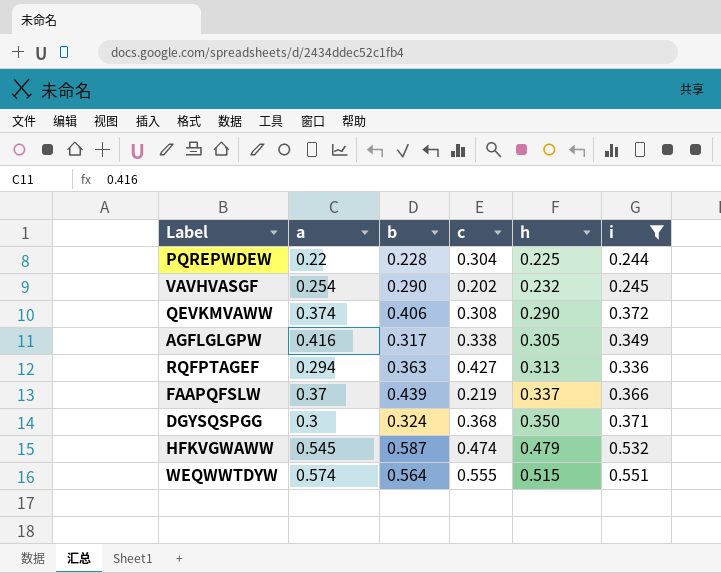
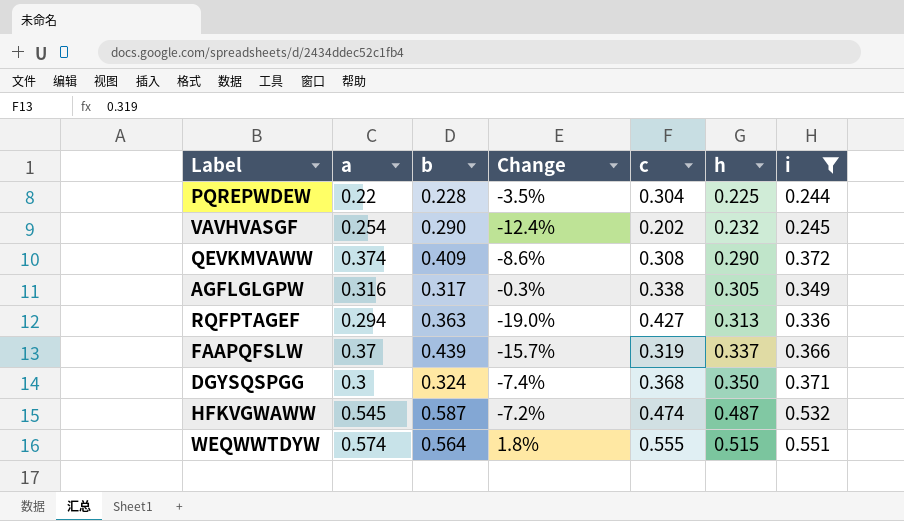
column Change | formula: none -> ([a] - [b]) / [b]
QEVKMVAWW | b: 0.406 -> 0.409
AGFLGLGPW | a: 0.416 -> 0.316
FAAPQFSLW | c: 0.219 -> 0.319
HFKVGWAWW | h: 0.479 -> 0.487

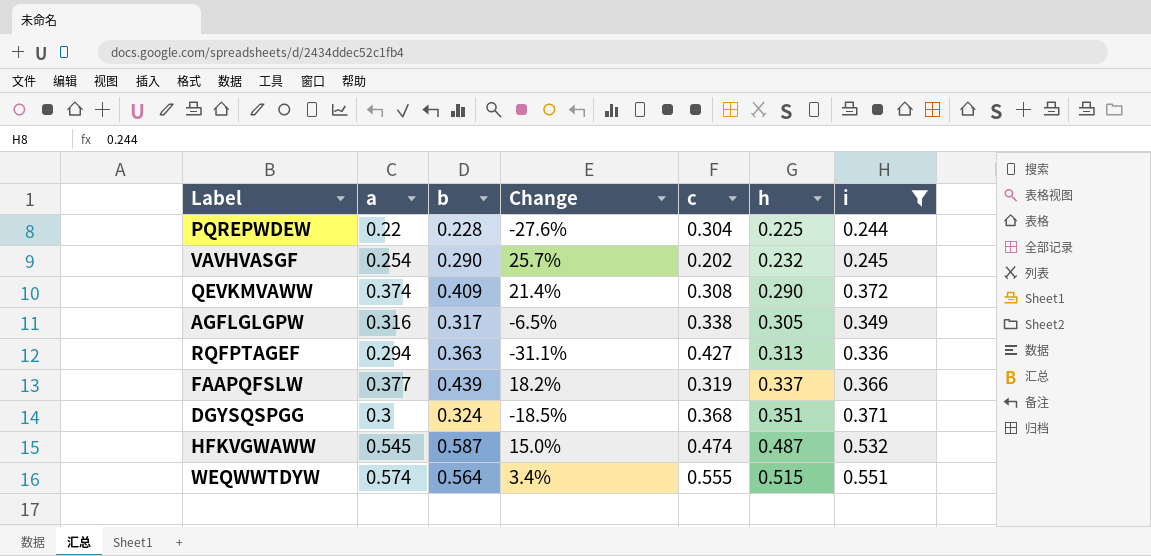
column Change | formula: ([a] - [b]) / [b] -> ([a] - [c]) / [c]
FAAPQFSLW | a: 0.37 -> 0.377
DGYSQSPGG | h: 0.350 -> 0.351

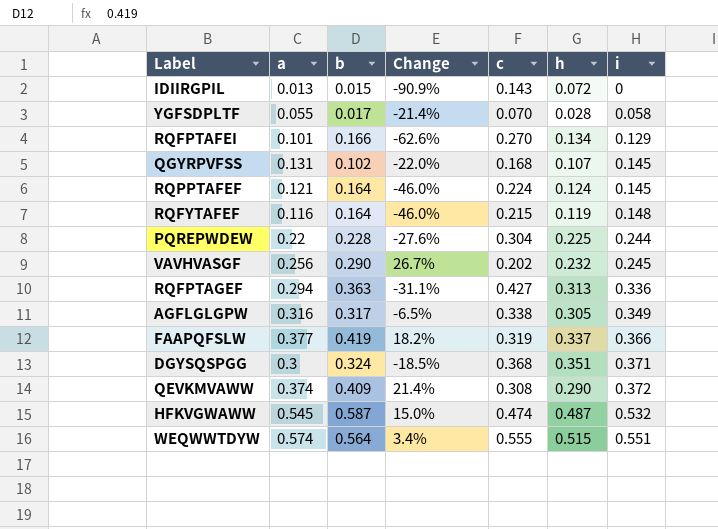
filter: i >= 0.244 -> none
row order: h ascending -> i ascending
VAVHVASGF | a: 0.254 -> 0.256
VAVHVASGF | Change: 25.7% -> 26.7%
FAAPQFSLW | b: 0.439 -> 0.419

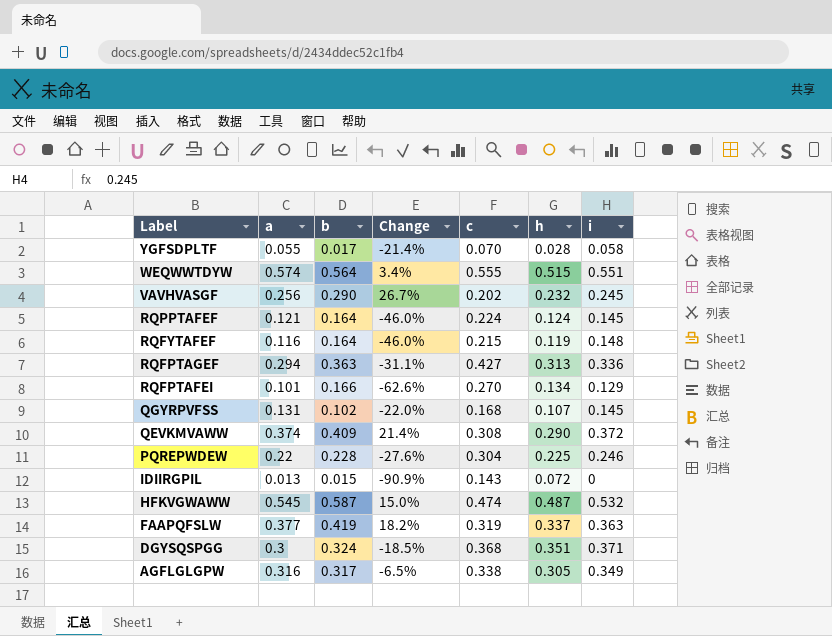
row order: i ascending -> Label descending
PQREPWDEW | i: 0.244 -> 0.246
FAAPQFSLW | i: 0.366 -> 0.363

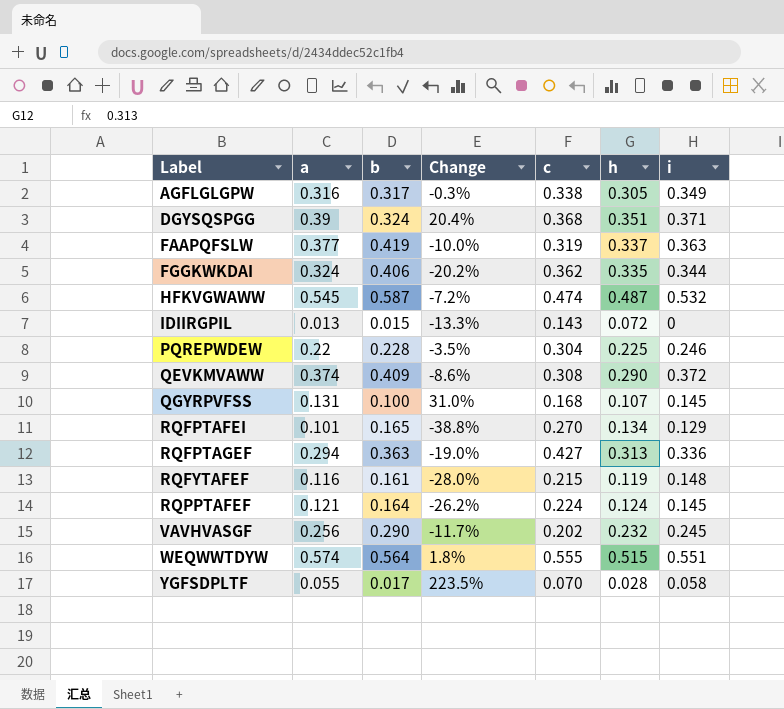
row order: Label descending -> Label ascending
column Change | formula: ([a] - [c]) / [c] -> ([a] - [b]) / [b]
DGYSQSPGG | a: 0.3 -> 0.39
row FGGKWKDAI: none -> 0.324 | 0.406 | -20.2% | 0.362 | 0.335 | 0.344
QGYRPVFSS | b: 0.102 -> 0.100
RQFPTAFEI | b: 0.166 -> 0.165
RQFYTAFEF | b: 0.164 -> 0.161

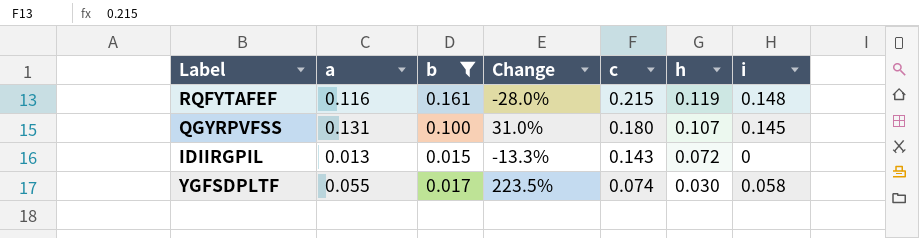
filter: none -> b <= 0.161
row order: Label ascending -> c descending
QGYRPVFSS | c: 0.168 -> 0.180
YGFSDPLTF | c: 0.070 -> 0.074
YGFSDPLTF | h: 0.028 -> 0.030

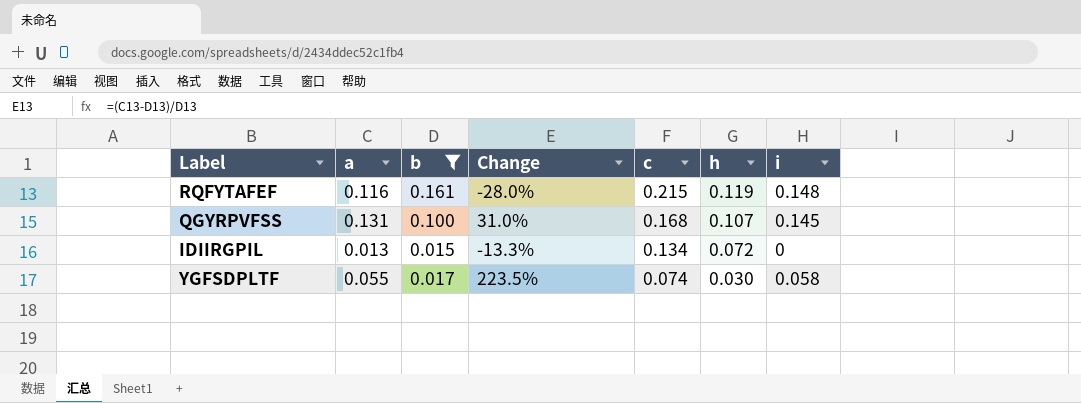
QGYRPVFSS | c: 0.180 -> 0.168
IDIIRGPIL | c: 0.143 -> 0.134

